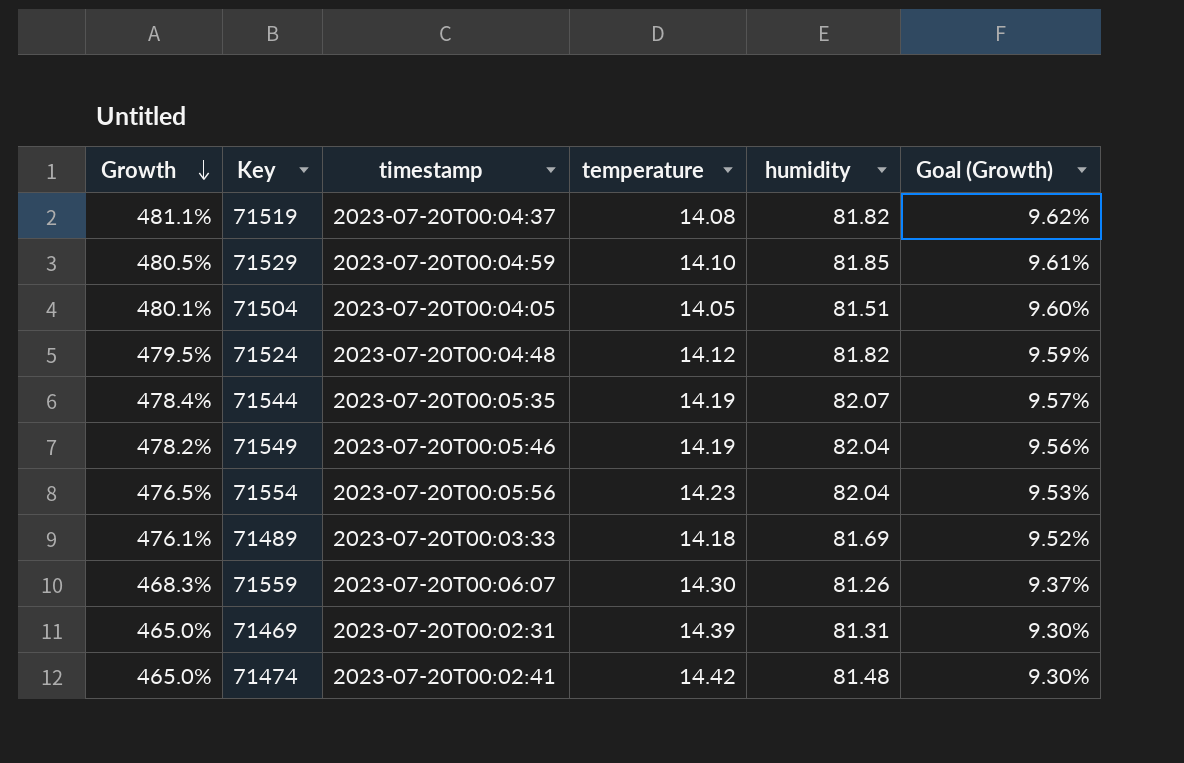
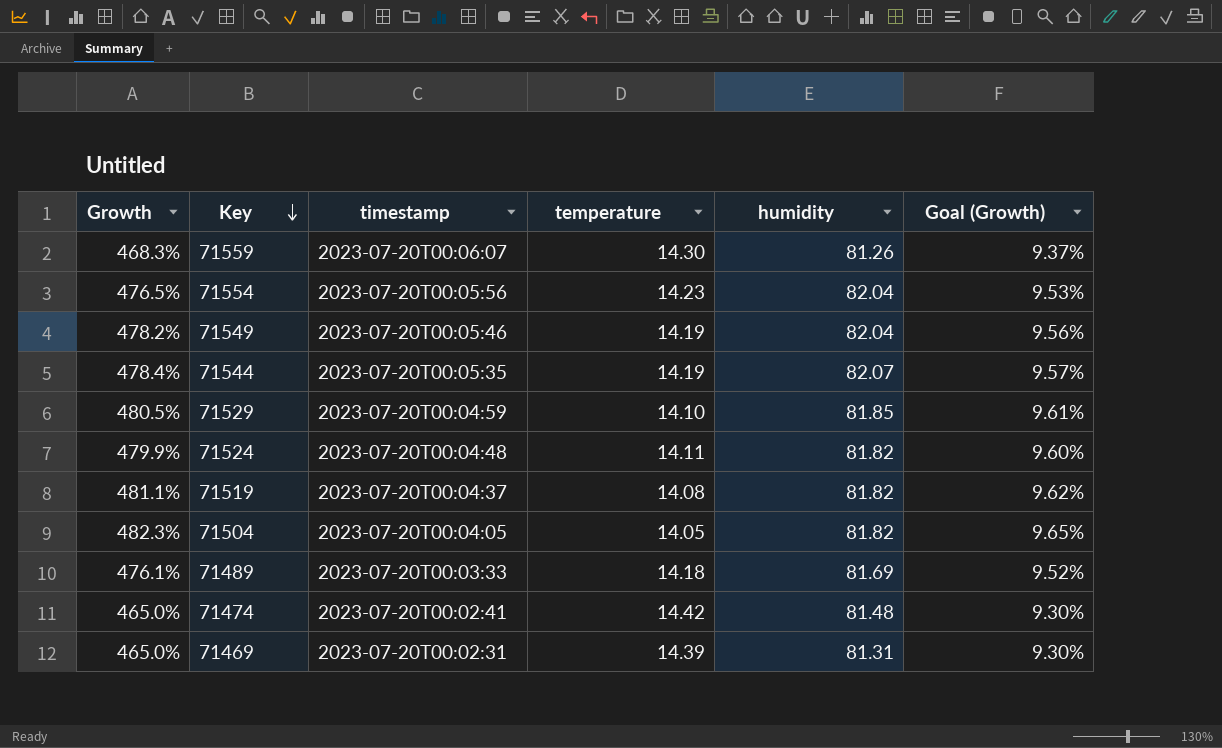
row order: Growth descending -> Key descending
71524 | Growth: 479.5% -> 479.9%
71524 | temperature: 14.12 -> 14.11
71524 | Goal (Growth): 9.59% -> 9.60%
71504 | Growth: 480.1% -> 482.3%
71504 | humidity: 81.51 -> 81.82
71504 | Goal (Growth): 9.60% -> 9.65%

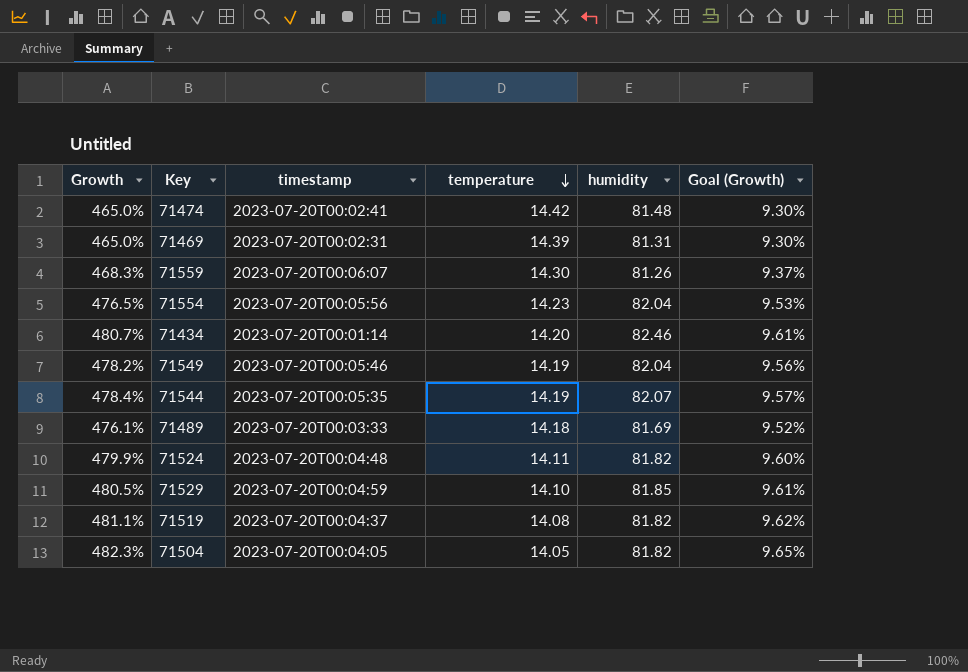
row order: Key descending -> temperature descending
row 71434: none -> 480.7% | 2023-07-20T00:01:14 | 14.20 | 82.46 | 9.61%

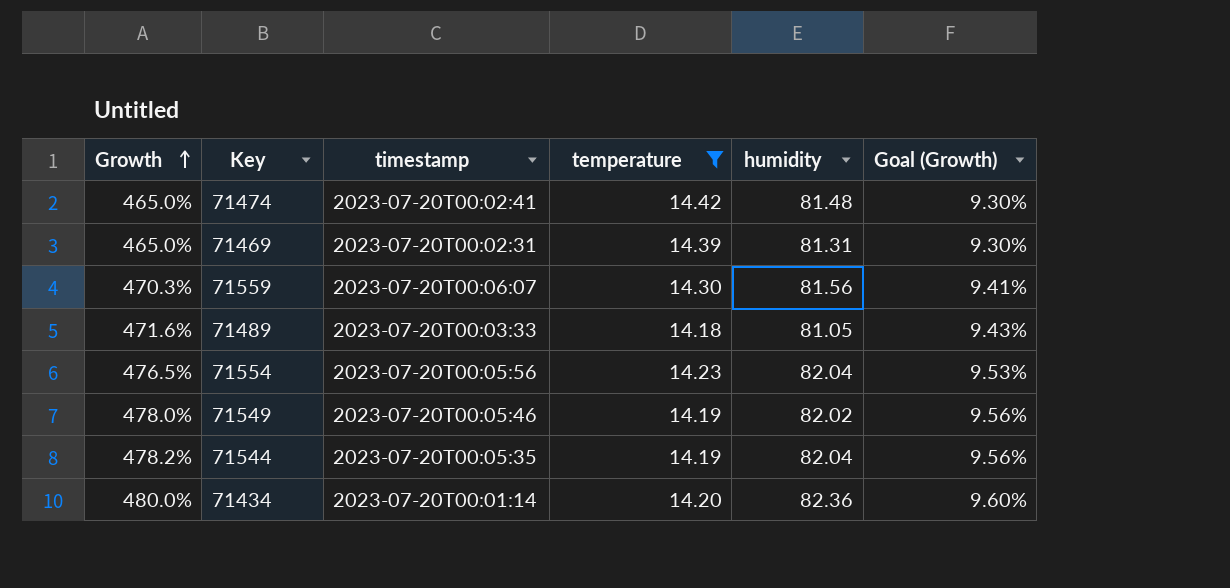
filter: none -> temperature >= 14.18
row order: temperature descending -> Growth ascending
71559 | Growth: 468.3% -> 470.3%
71559 | humidity: 81.26 -> 81.56
71559 | Goal (Growth): 9.37% -> 9.41%
71489 | Growth: 476.1% -> 471.6%
71489 | humidity: 81.69 -> 81.05
71489 | Goal (Growth): 9.52% -> 9.43%
71549 | Growth: 478.2% -> 478.0%
71549 | humidity: 82.04 -> 82.02
71544 | Growth: 478.4% -> 478.2%
71544 | humidity: 82.07 -> 82.04
71544 | Goal (Growth): 9.57% -> 9.56%
71434 | Growth: 480.7% -> 480.0%
71434 | humidity: 82.46 -> 82.36
71434 | Goal (Growth): 9.61% -> 9.60%

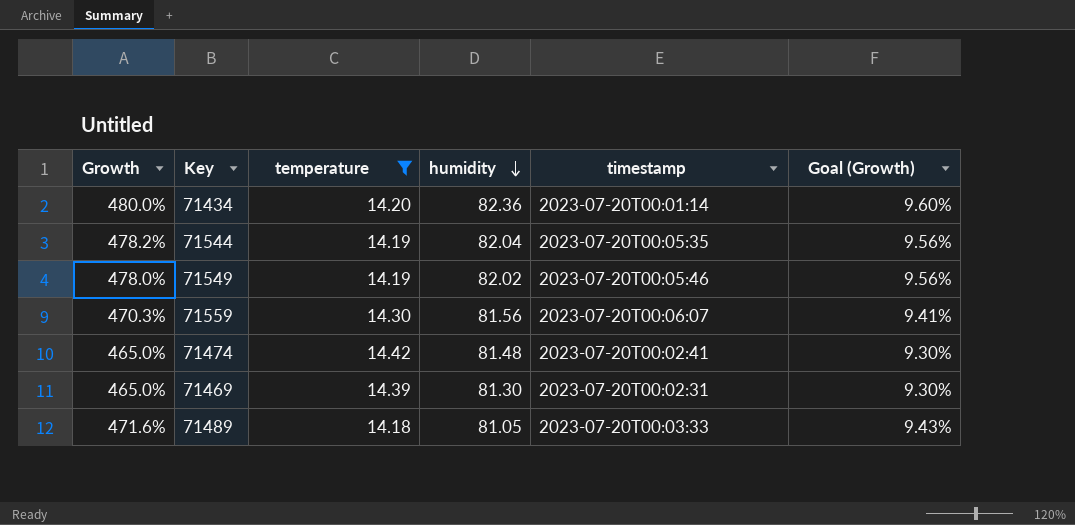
row order: Growth ascending -> humidity descending
column timestamp | position: 3 -> 5
row 71554: 476.5% | 2023-07-20T00:05:56 | 14.23 | 82.04 | 9.53% -> none
71469 | humidity: 81.31 -> 81.30

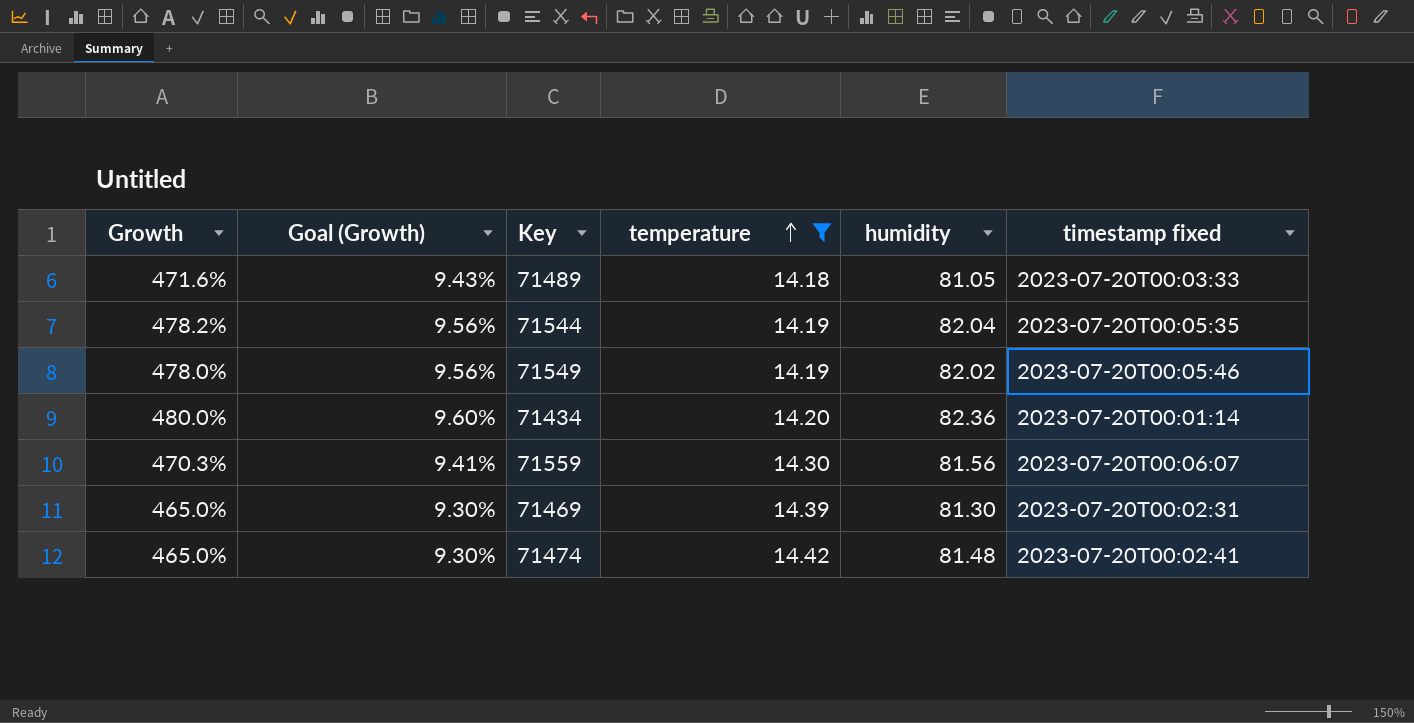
row order: humidity descending -> temperature ascending
column Goal (Growth) | position: 6 -> 2
column name: timestamp -> timestamp fixed

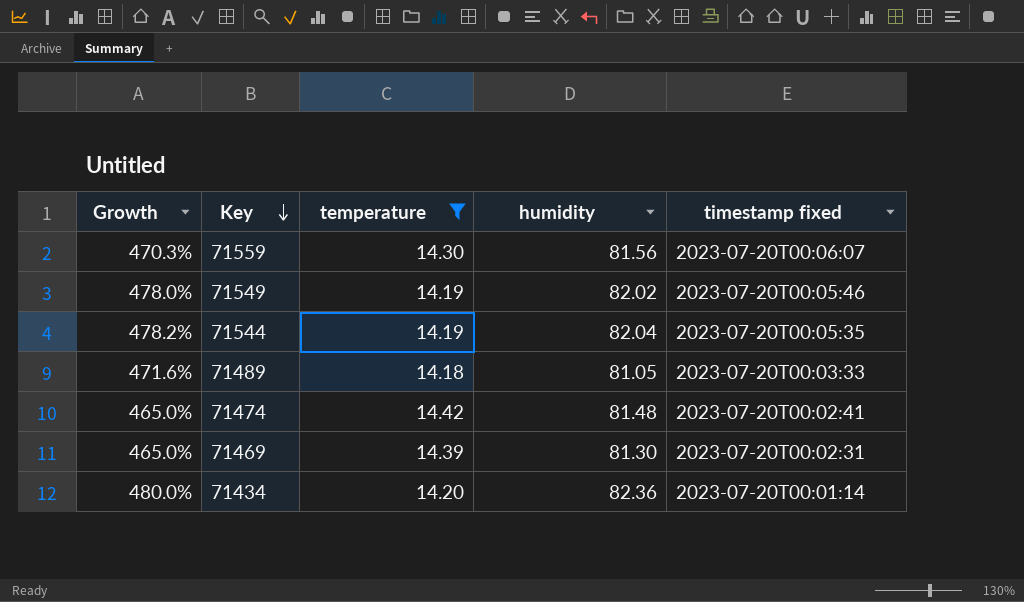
row order: temperature ascending -> Key descending
column Goal (Growth) | formula: [Growth] * 0.02 -> none

